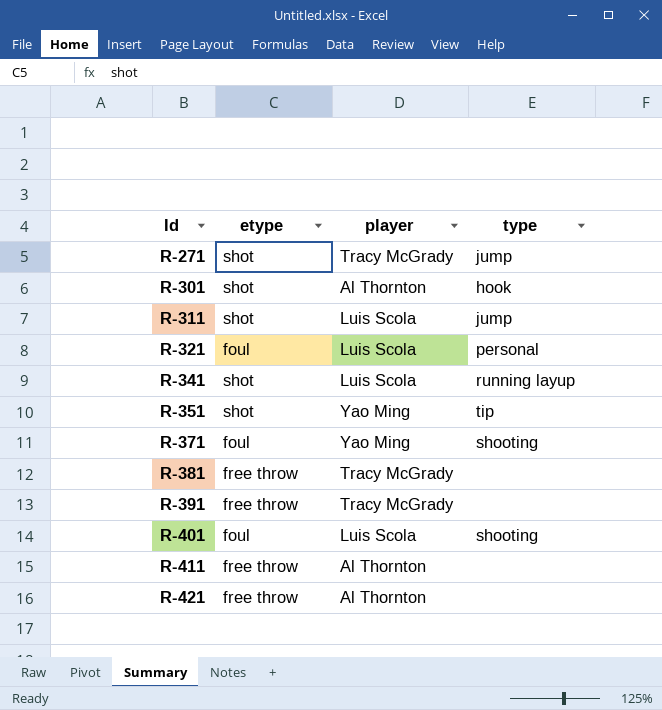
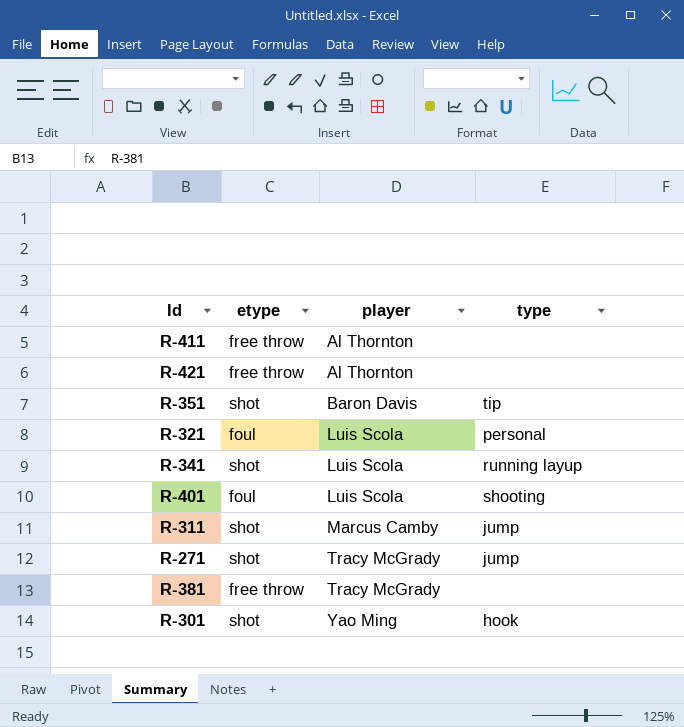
row order: Id ascending -> player ascending
row R-371: foul | Yao Ming | shooting -> none
row R-391: free throw | Tracy McGrady | none -> none
R-351 | player: Yao Ming -> Baron Davis
R-311 | player: Luis Scola -> Marcus Camby
R-301 | player: Al Thornton -> Yao Ming

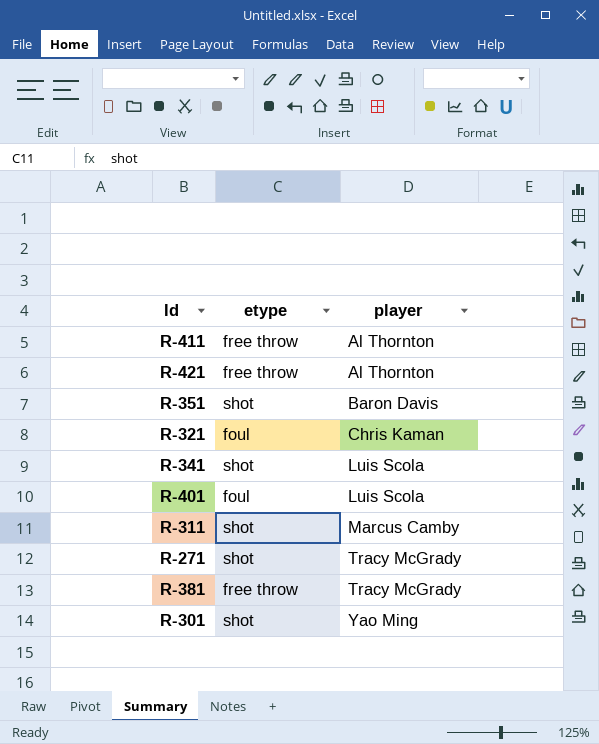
column type | position: 4 -> none
R-321 | player: Luis Scola -> Chris Kaman

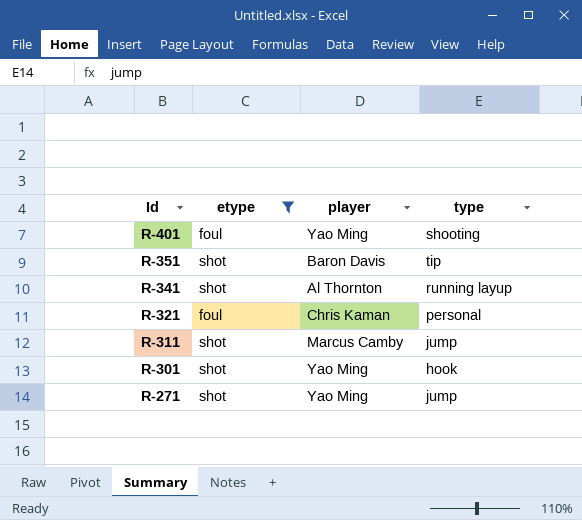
filter: none -> etype != free throw
row order: player ascending -> Id descending
column type | position: none -> 4
R-401 | player: Luis Scola -> Yao Ming
R-341 | player: Luis Scola -> Al Thornton
R-271 | player: Tracy McGrady -> Yao Ming

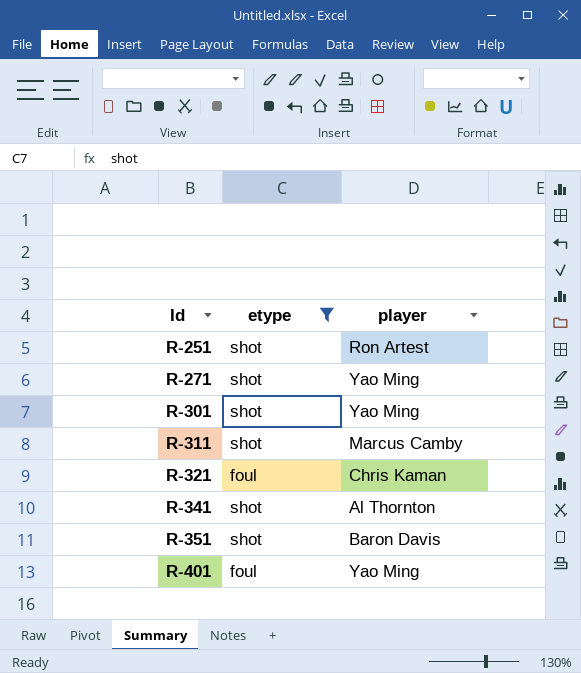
row order: Id descending -> Id ascending
column type | position: 4 -> none
row R-251: none -> shot | Ron Artest

